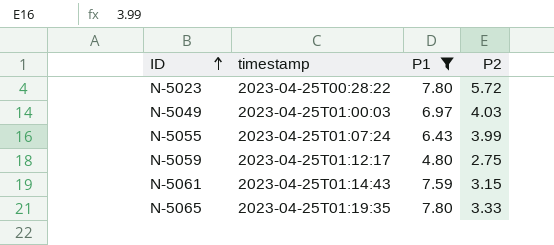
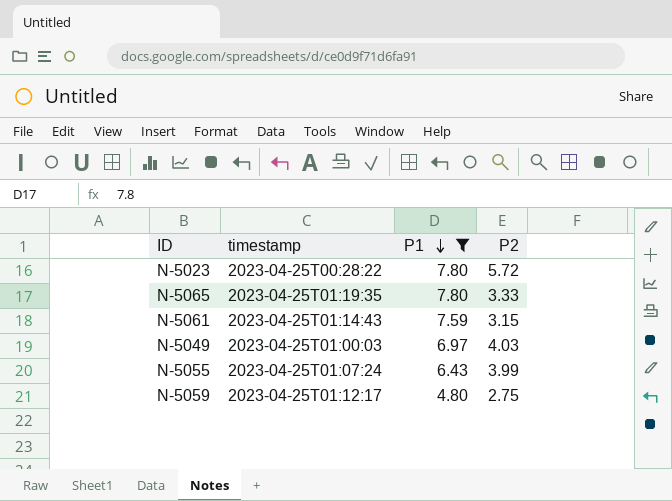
row order: ID ascending -> P1 descending

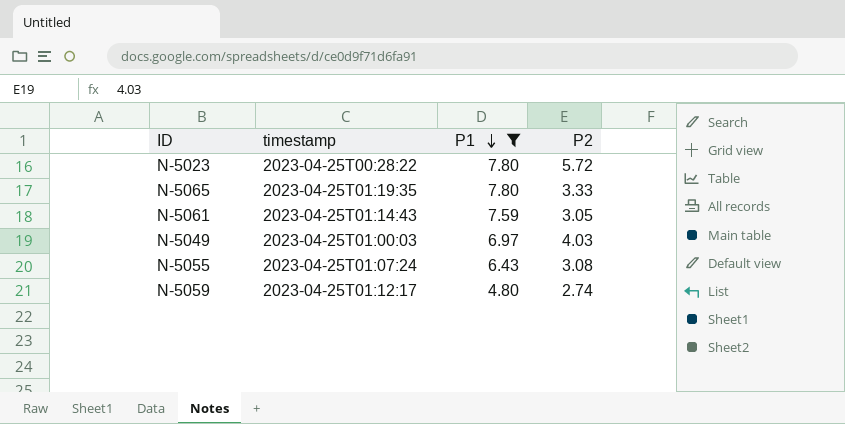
N-5061 | P2: 3.15 -> 3.05
N-5055 | P2: 3.99 -> 3.08
N-5059 | P2: 2.75 -> 2.74

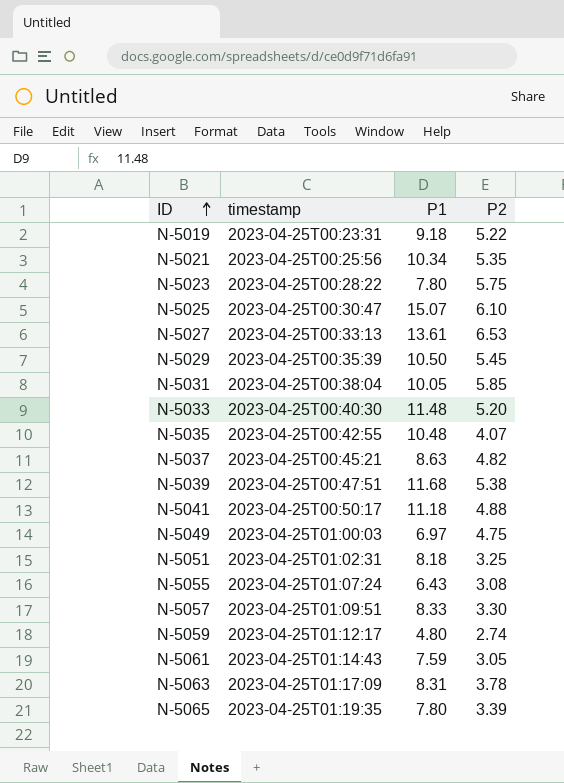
filter: P1 <= 7.80 -> none
row order: P1 descending -> ID ascending
N-5023 | P2: 5.72 -> 5.75
N-5049 | P2: 4.03 -> 4.75
N-5065 | P2: 3.33 -> 3.39

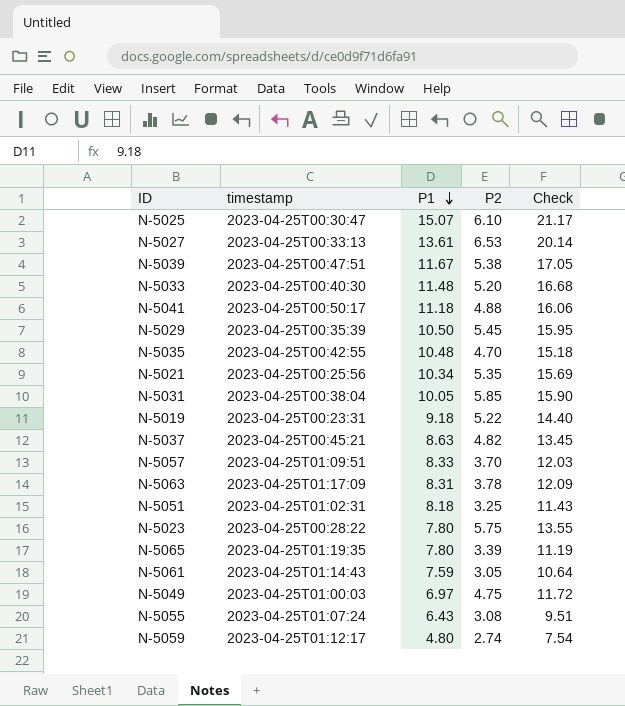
row order: ID ascending -> P1 descending
column Check | formula: none -> [P1] + [P2]
N-5039 | P1: 11.68 -> 11.67
N-5035 | P2: 4.07 -> 4.70
N-5057 | P2: 3.30 -> 3.70

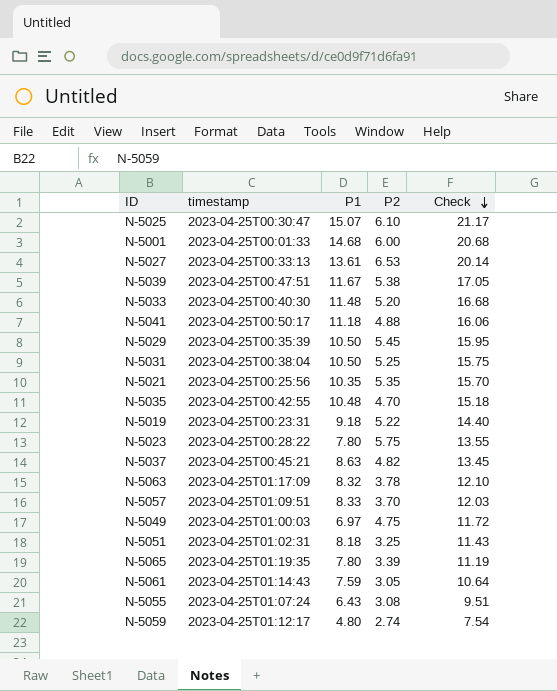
row order: P1 descending -> Check descending
row N-5001: none -> 2023-04-25T00:01:33 | 14.68 | 6.00 | 20.68
N-5031 | P1: 10.05 -> 10.50
N-5031 | P2: 5.85 -> 5.25
N-5031 | Check: 15.90 -> 15.75
N-5021 | P1: 10.34 -> 10.35
N-5021 | Check: 15.69 -> 15.70
N-5063 | P1: 8.31 -> 8.32
N-5063 | Check: 12.09 -> 12.10

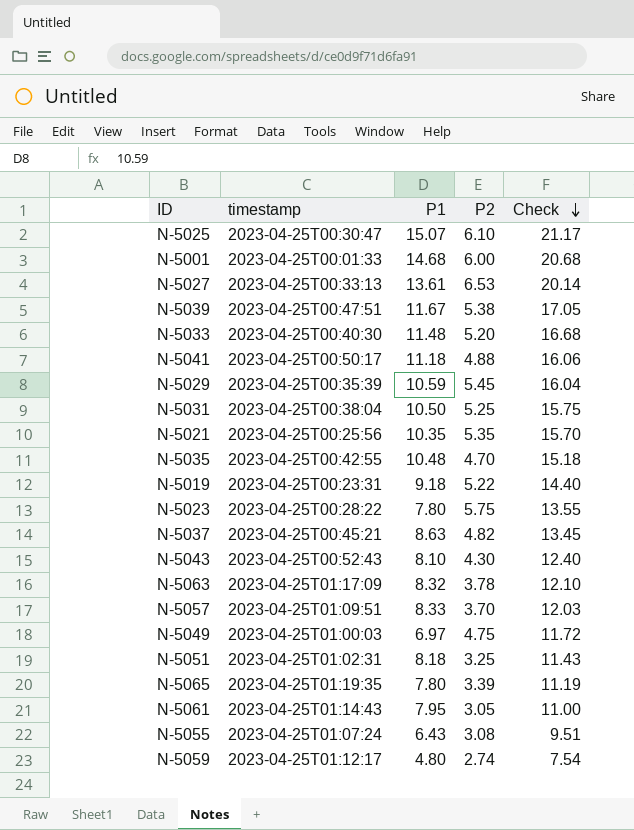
N-5029 | P1: 10.50 -> 10.59
N-5029 | Check: 15.95 -> 16.04
row N-5043: none -> 2023-04-25T00:52:43 | 8.10 | 4.30 | 12.40
N-5061 | P1: 7.59 -> 7.95
N-5061 | Check: 10.64 -> 11.00

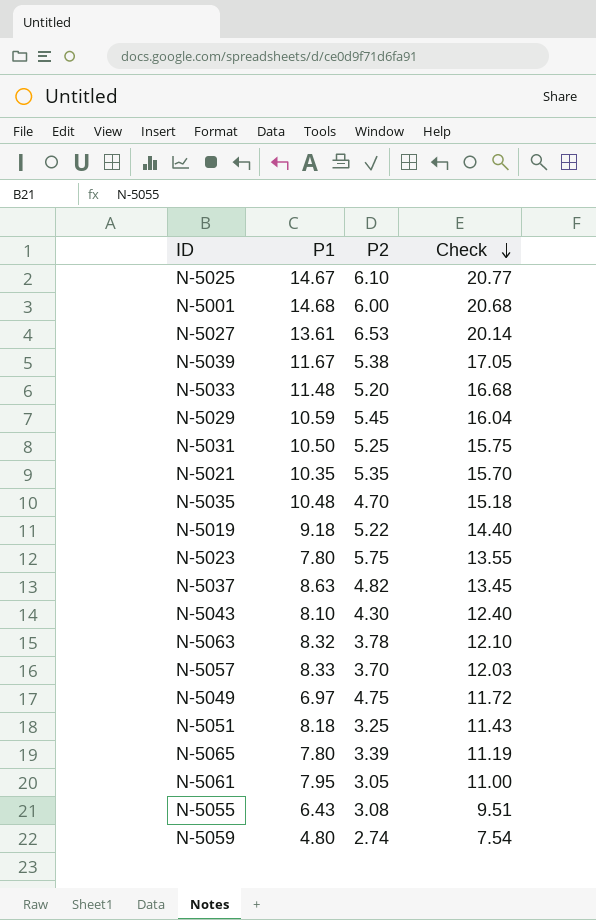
column timestamp | position: 2 -> none
row N-5041: 2023-04-25T00:50:17 | 11.18 | 4.88 | 16.06 -> none
N-5025 | P1: 15.07 -> 14.67
N-5025 | Check: 21.17 -> 20.77

